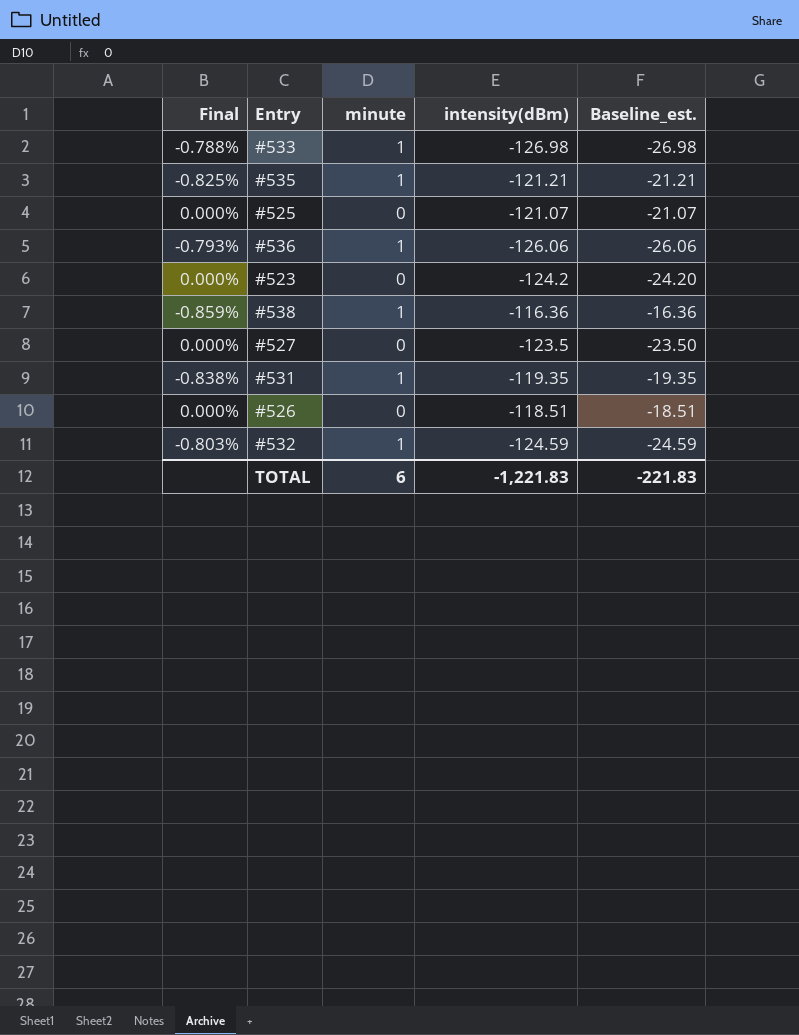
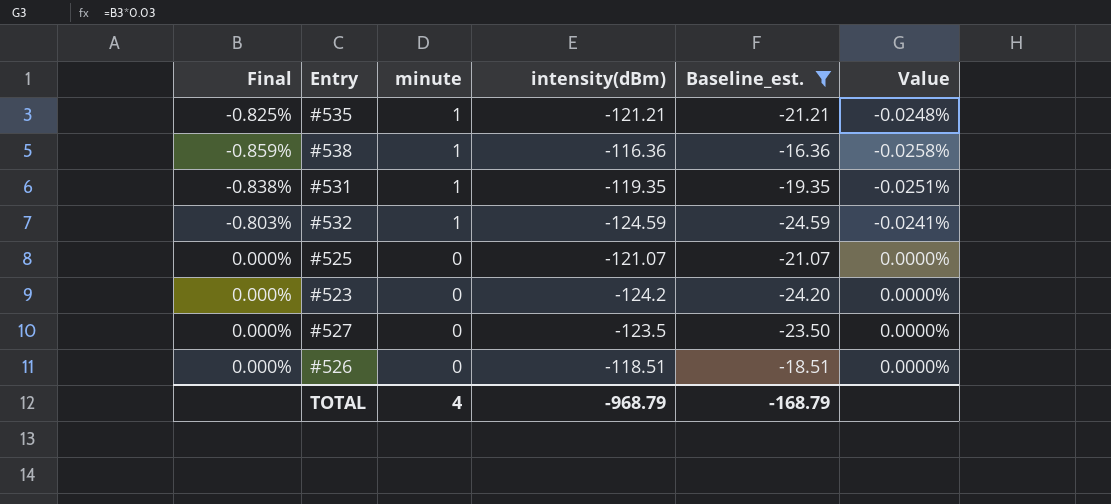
filter: none -> Baseline_est. >= -24.59
row order: none -> minute descending
column Value | formula: none -> [Final] * 0.03
TOTAL | minute: 6 -> 4
TOTAL | intensity(dBm): -1,221.83 -> -968.79
TOTAL | Baseline_est.: -221.83 -> -168.79

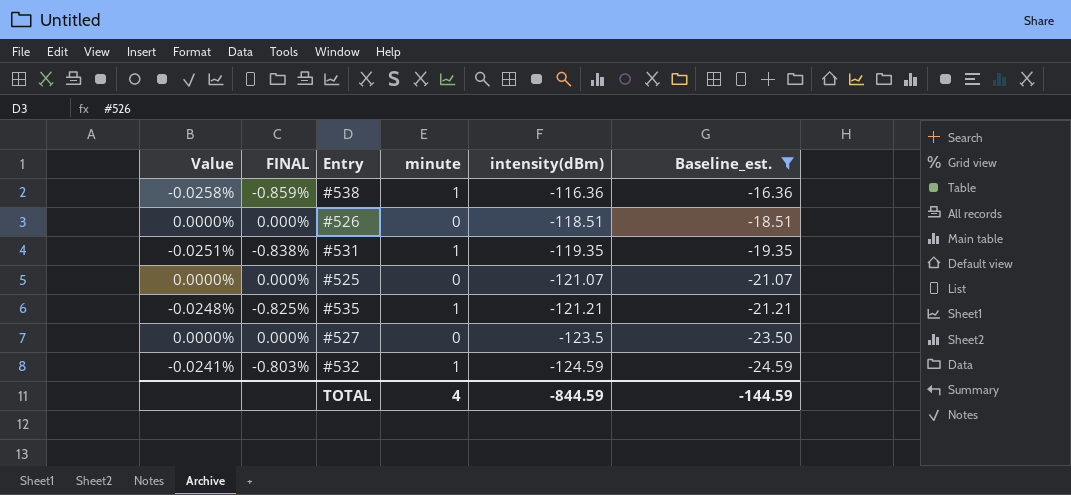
row order: minute descending -> intensity(dBm) descending
column Value | position: 6 -> 1
column name: Final -> FINAL
row #523: 0.000% | 0 | -124.2 | -24.20 | 0.0000% -> none
TOTAL | intensity(dBm): -968.79 -> -844.59
TOTAL | Baseline_est.: -168.79 -> -144.59

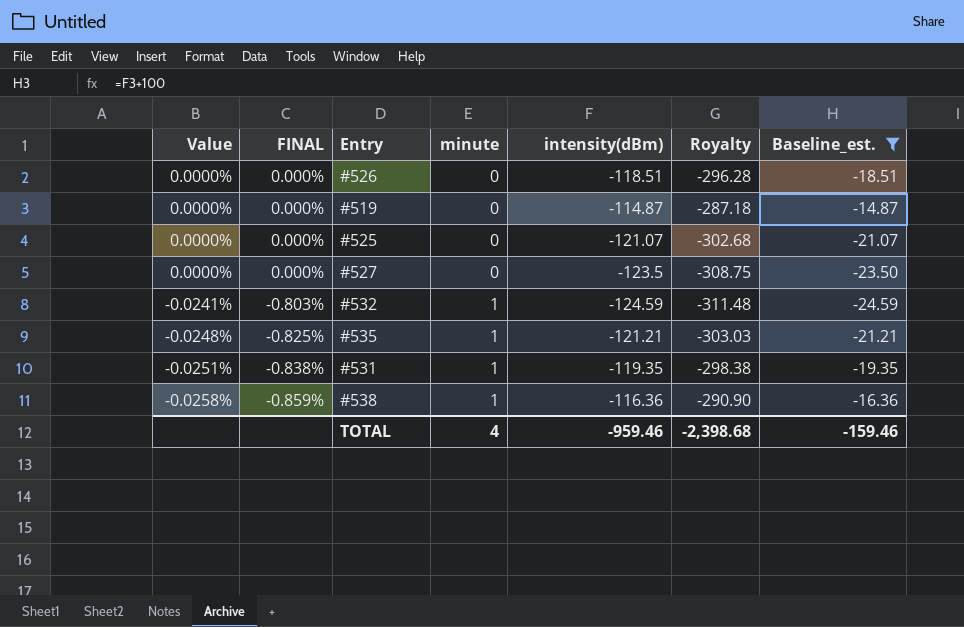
row order: intensity(dBm) descending -> Value descending
column Royalty | formula: none -> [intensity(dBm)] * 2.5
row #519: none -> 0.0000% | 0.000% | 0 | -114.87 | -287.18 | -14.87
TOTAL | intensity(dBm): -844.59 -> -959.46
TOTAL | Baseline_est.: -144.59 -> -159.46

